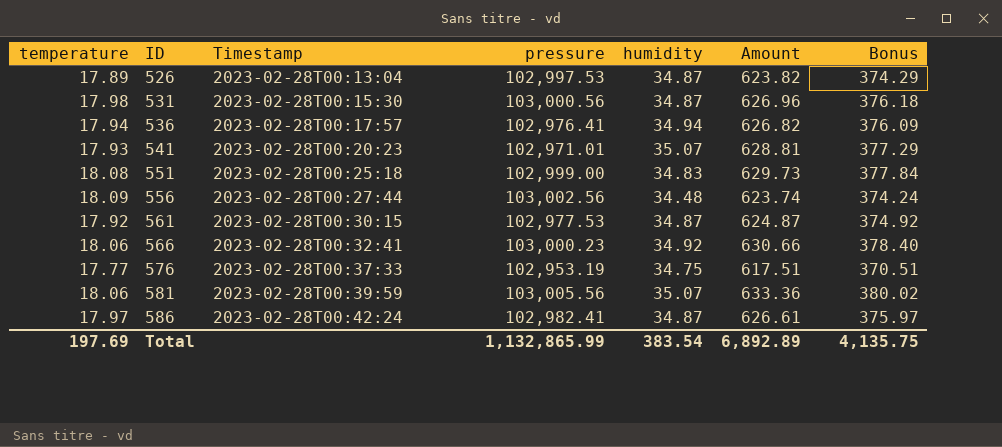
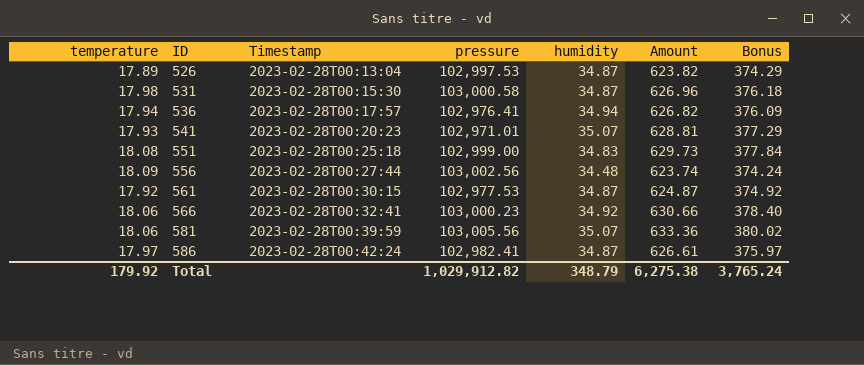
row 576: 17.77 | 2023-02-28T00:37:33 | 102,953.19 | 34.75 | 617.51 | 370.51 -> none
531 | pressure: 103,000.56 -> 103,000.58
Total | temperature: 197.69 -> 179.92
Total | pressure: 1,132,865.99 -> 1,029,912.82
Total | humidity: 383.54 -> 348.79
Total | Amount: 6,892.89 -> 6,275.38
Total | Bonus: 4,135.75 -> 3,765.24

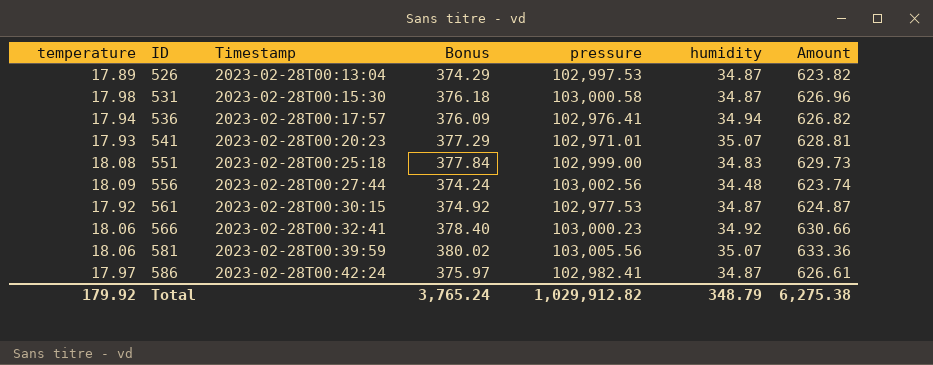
column Bonus | position: 7 -> 4

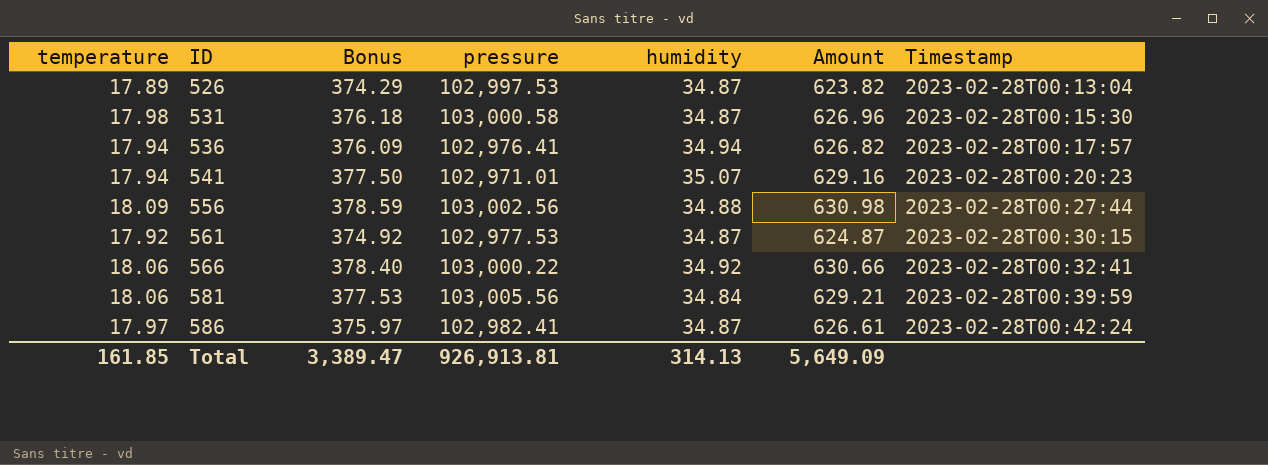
column Timestamp | position: 3 -> 7
row 551: 18.08 | 2023-02-28T00:25:18 | 377.84 | 102,999.00 | 34.83 | 629.73 -> none
541 | temperature: 17.93 -> 17.94
541 | Bonus: 377.29 -> 377.50
541 | Amount: 628.81 -> 629.16
556 | Bonus: 374.24 -> 378.59
556 | humidity: 34.48 -> 34.88
556 | Amount: 623.74 -> 630.98
566 | pressure: 103,000.23 -> 103,000.22
581 | Bonus: 380.02 -> 377.53
581 | humidity: 35.07 -> 34.84
581 | Amount: 633.36 -> 629.21
Total | temperature: 179.92 -> 161.85
Total | Bonus: 3,765.24 -> 3,389.47
Total | pressure: 1,029,912.82 -> 926,913.81
Total | humidity: 348.79 -> 314.13
Total | Amount: 6,275.38 -> 5,649.09

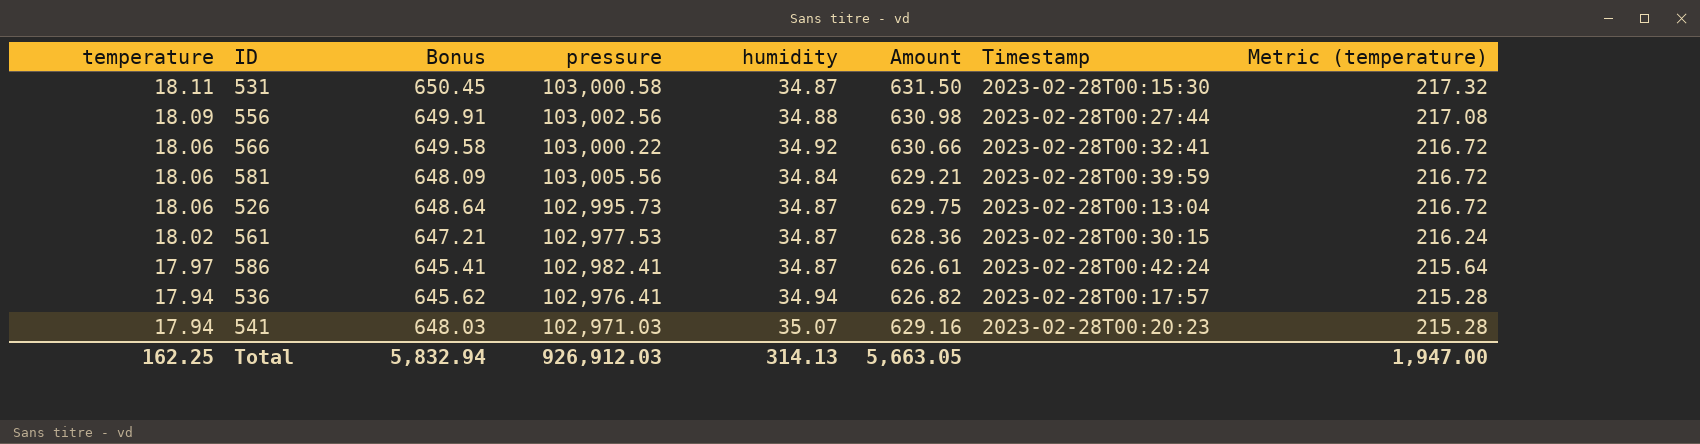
row order: ID ascending -> temperature descending
column Bonus | formula: [Amount] * 0.6 -> [Amount] * 1.03
column Metric (temperature) | formula: none -> [temperature] * 12
531 | temperature: 17.98 -> 18.11
531 | Amount: 626.96 -> 631.50
526 | temperature: 17.89 -> 18.06
526 | pressure: 102,997.53 -> 102,995.73
526 | Amount: 623.82 -> 629.75
561 | temperature: 17.92 -> 18.02
561 | Amount: 624.87 -> 628.36
541 | pressure: 102,971.01 -> 102,971.03
Total | temperature: 161.85 -> 162.25
Total | Bonus: 3,389.47 -> 5,832.94
Total | pressure: 926,913.81 -> 926,912.03
Total | Amount: 5,649.09 -> 5,663.05

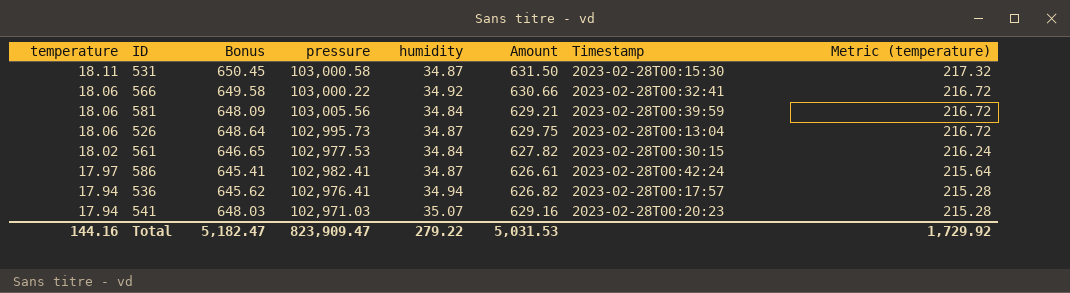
row 556: 18.09 | 649.91 | 103,002.56 | 34.88 | 630.98 | 2023-02-28T00:27:44 | 217.08 -> none
561 | Bonus: 647.21 -> 646.65
561 | humidity: 34.87 -> 34.84
561 | Amount: 628.36 -> 627.82
Total | temperature: 162.25 -> 144.16
Total | Bonus: 5,832.94 -> 5,182.47
Total | pressure: 926,912.03 -> 823,909.47
Total | humidity: 314.13 -> 279.22
Total | Amount: 5,663.05 -> 5,031.53
Total | Metric (temperature): 1,947.00 -> 1,729.92

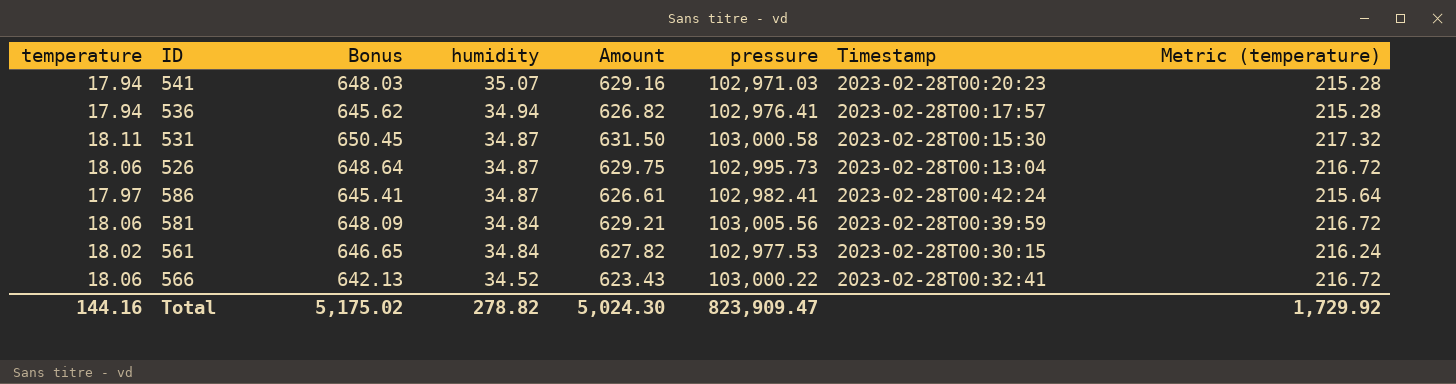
row order: temperature descending -> humidity descending
column pressure | position: 4 -> 6
566 | Bonus: 649.58 -> 642.13
566 | humidity: 34.92 -> 34.52
566 | Amount: 630.66 -> 623.43
Total | Bonus: 5,182.47 -> 5,175.02
Total | humidity: 279.22 -> 278.82
Total | Amount: 5,031.53 -> 5,024.30

